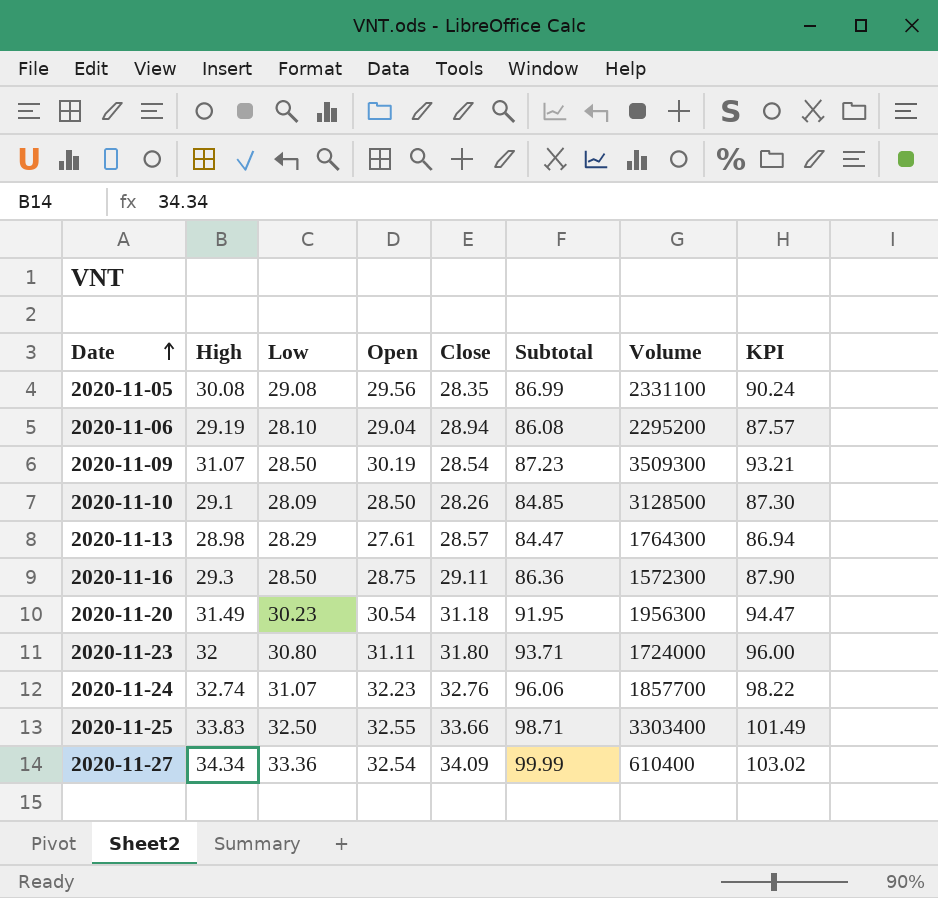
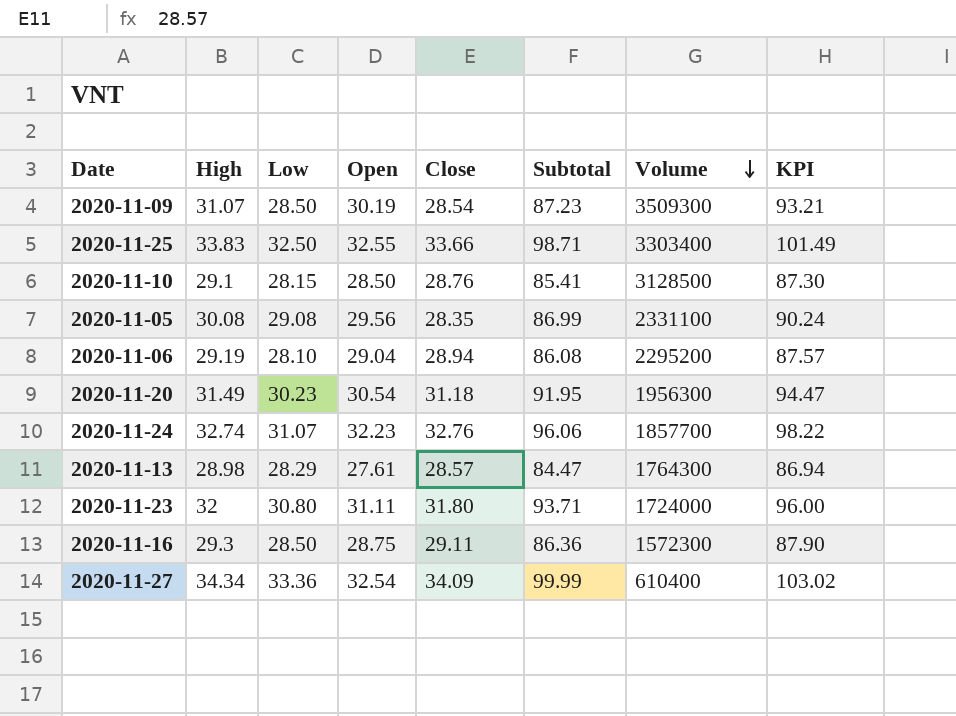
row order: Date ascending -> Volume descending
2020-11-10 | Low: 28.09 -> 28.15
2020-11-10 | Close: 28.26 -> 28.76
2020-11-10 | Subtotal: 84.85 -> 85.41

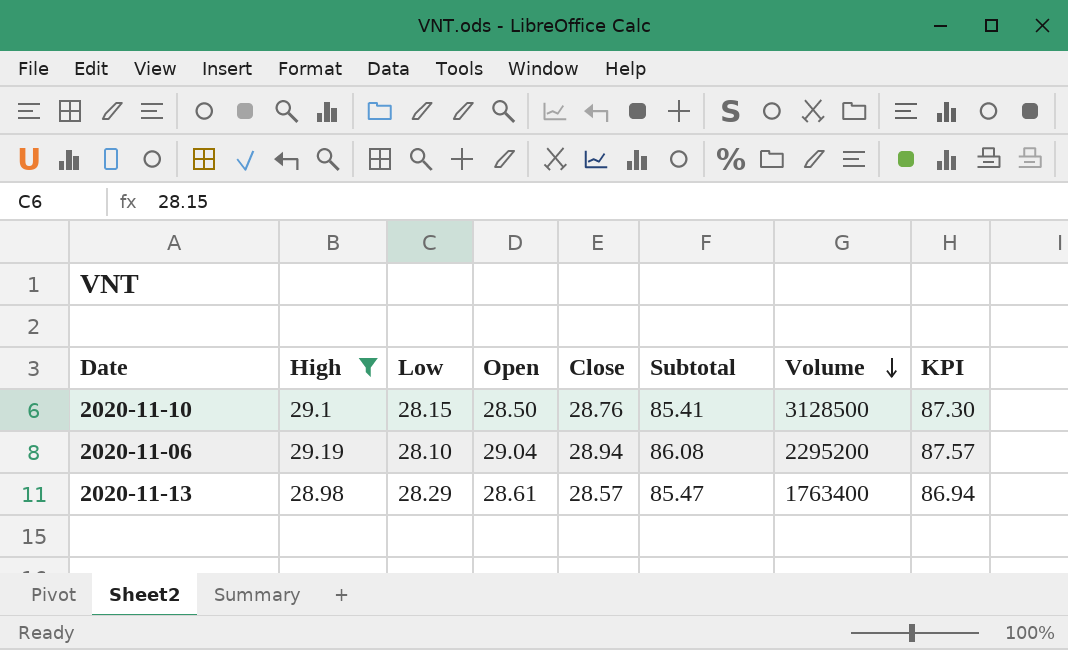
filter: none -> High <= 29.19
2020-11-13 | Open: 27.61 -> 28.61
2020-11-13 | Subtotal: 84.47 -> 85.47
2020-11-13 | Volume: 1764300 -> 1763400

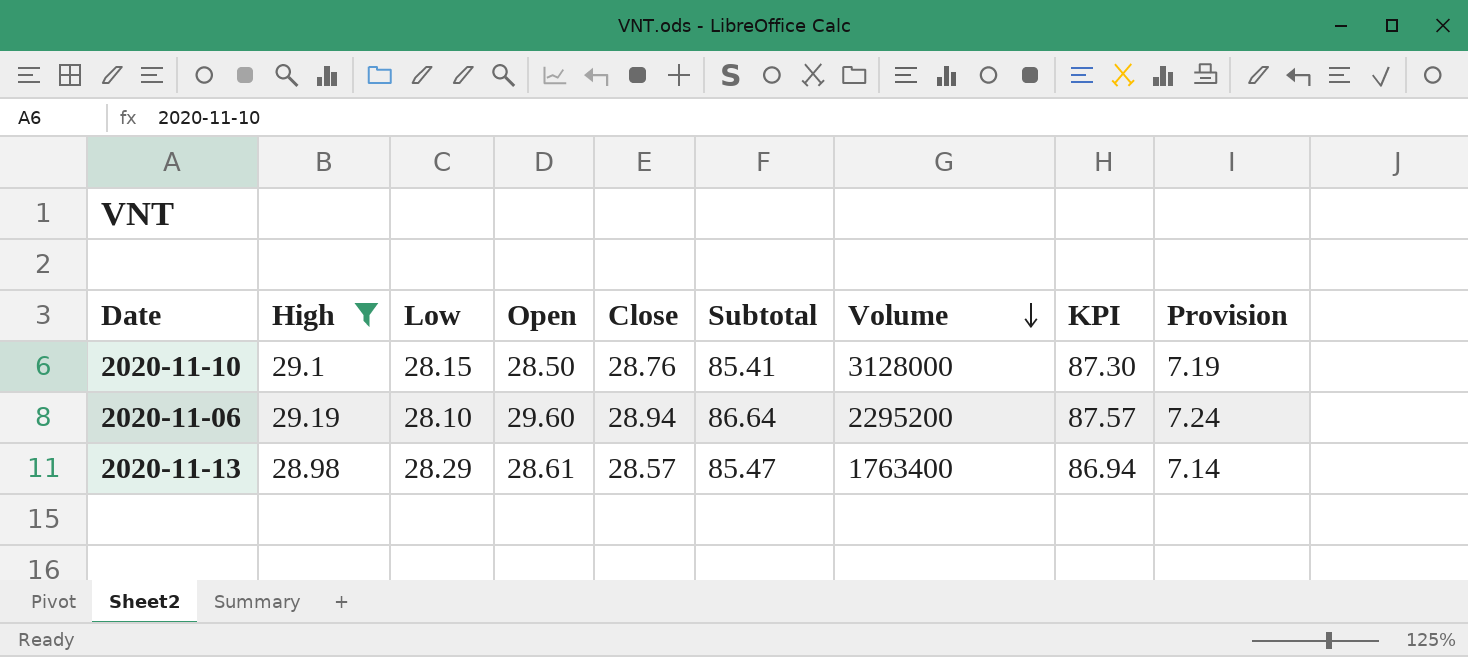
column Provision | formula: none -> [Close] * 0.25
2020-11-10 | Volume: 3128500 -> 3128000
2020-11-06 | Open: 29.04 -> 29.60
2020-11-06 | Subtotal: 86.08 -> 86.64

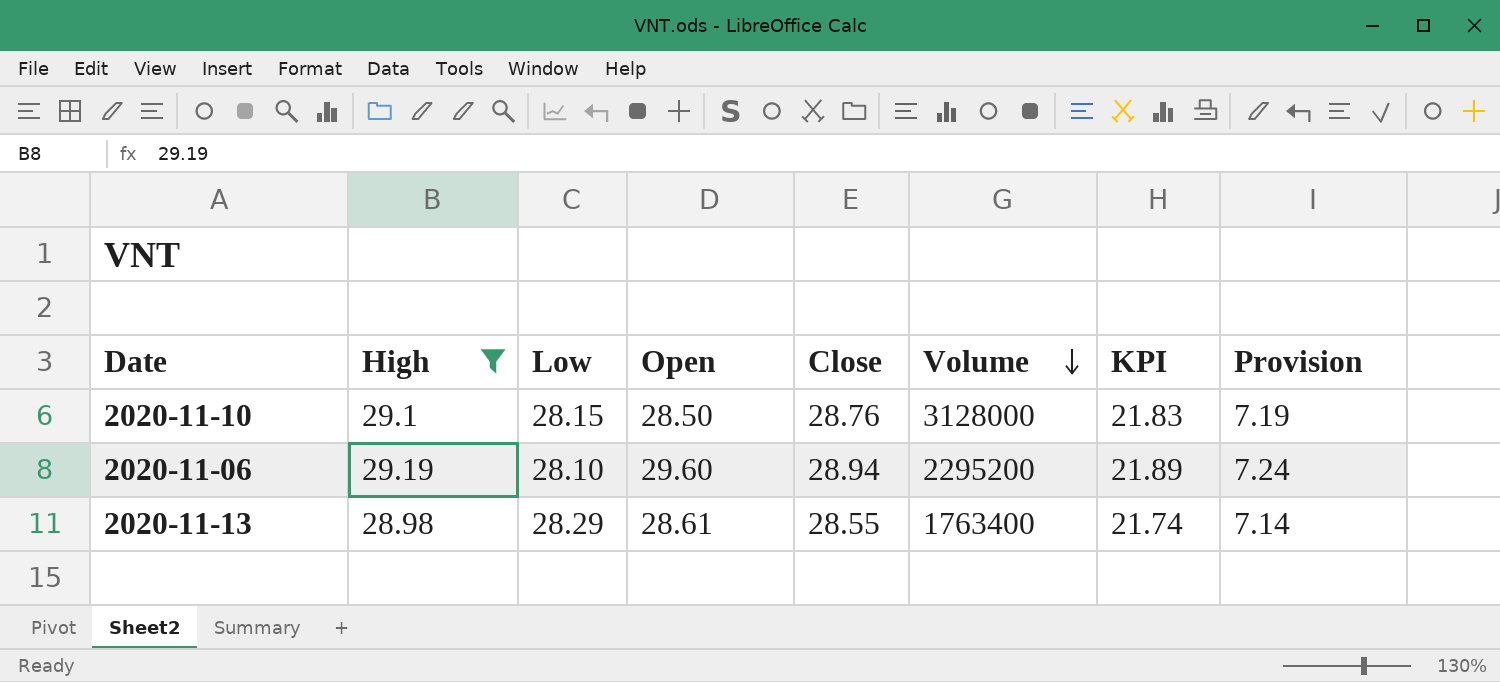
column Subtotal | formula: [Low] + [Open] + [Close] -> none
column KPI | formula: [High] * 3 -> [High] * 0.75
2020-11-13 | Close: 28.57 -> 28.55

